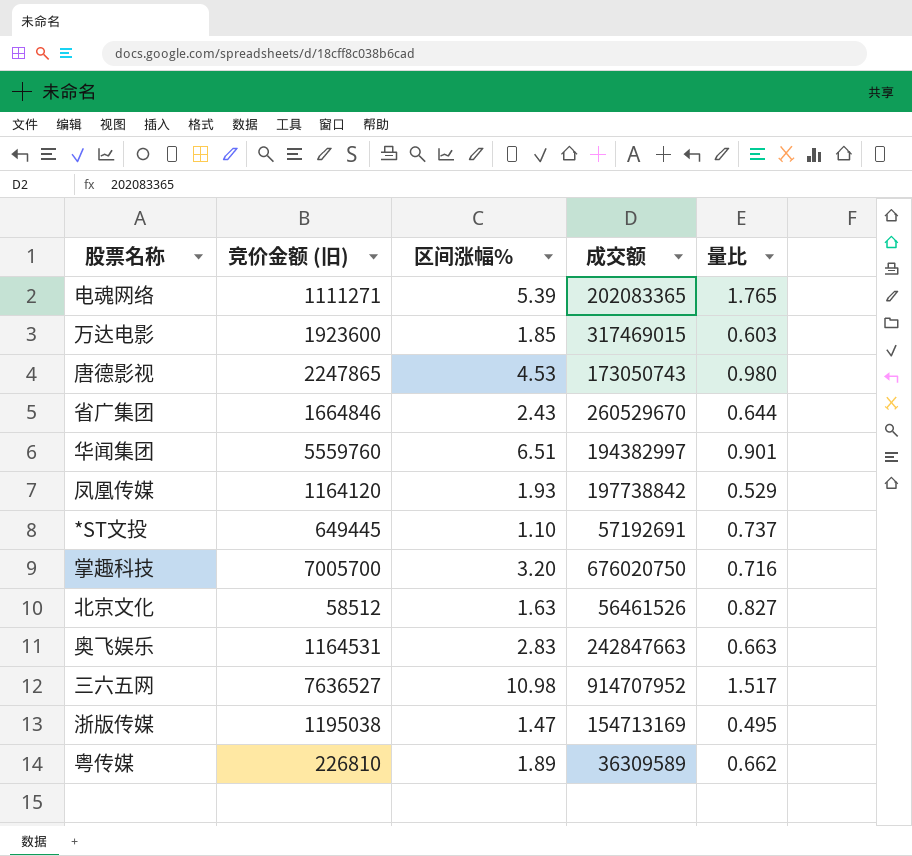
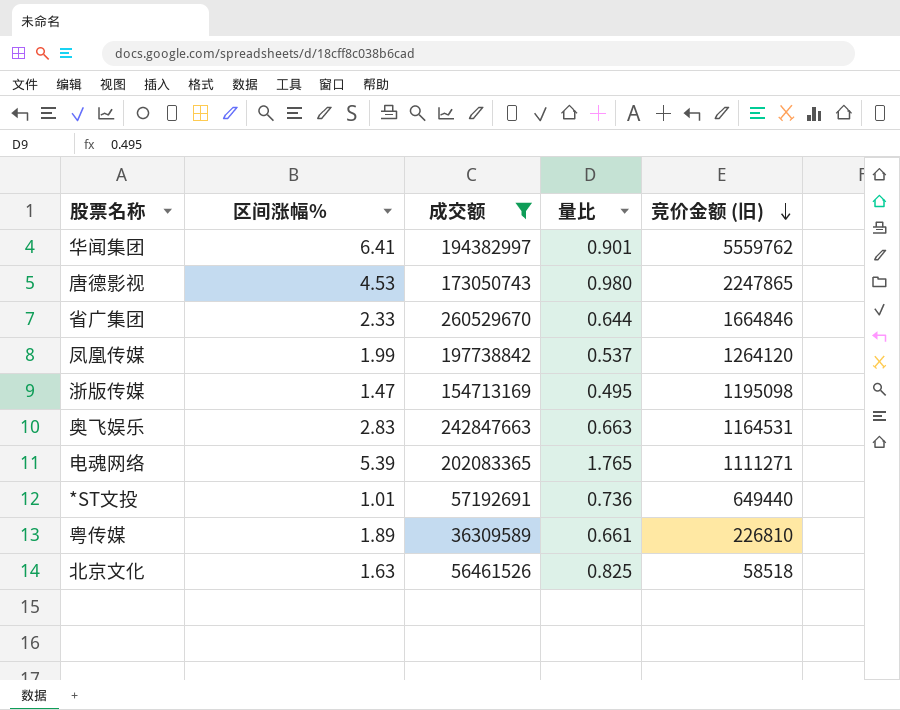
filter: none -> 成交额 <= 260529670
row order: none -> 竞价金额 (旧) descending
column 竞价金额 (旧) | position: 2 -> 5
华闻集团 | 区间涨幅%: 6.51 -> 6.41
华闻集团 | 竞价金额 (旧): 5559760 -> 5559762
省广集团 | 区间涨幅%: 2.43 -> 2.33
凤凰传媒 | 区间涨幅%: 1.93 -> 1.99
凤凰传媒 | 量比: 0.529 -> 0.537
凤凰传媒 | 竞价金额 (旧): 1164120 -> 1264120
浙版传媒 | 竞价金额 (旧): 1195038 -> 1195098
*ST文投 | 区间涨幅%: 1.10 -> 1.01
*ST文投 | 量比: 0.737 -> 0.736
*ST文投 | 竞价金额 (旧): 649445 -> 649440
粤传媒 | 量比: 0.662 -> 0.661
北京文化 | 量比: 0.827 -> 0.825
北京文化 | 竞价金额 (旧): 58512 -> 58518

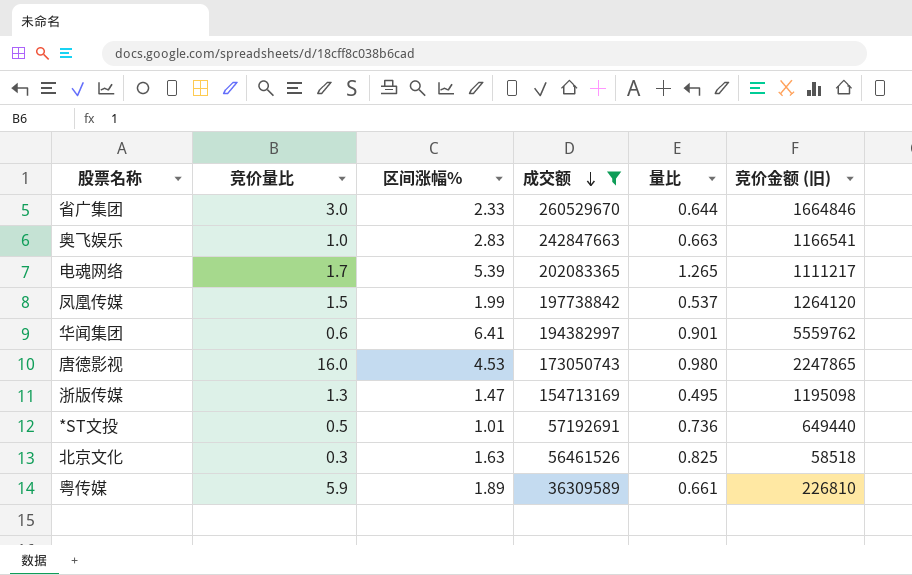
row order: 竞价金额 (旧) descending -> 成交额 descending
column 竞价量比 | position: none -> 2
奥飞娱乐 | 竞价金额 (旧): 1164531 -> 1166541
电魂网络 | 量比: 1.765 -> 1.265
电魂网络 | 竞价金额 (旧): 1111271 -> 1111217

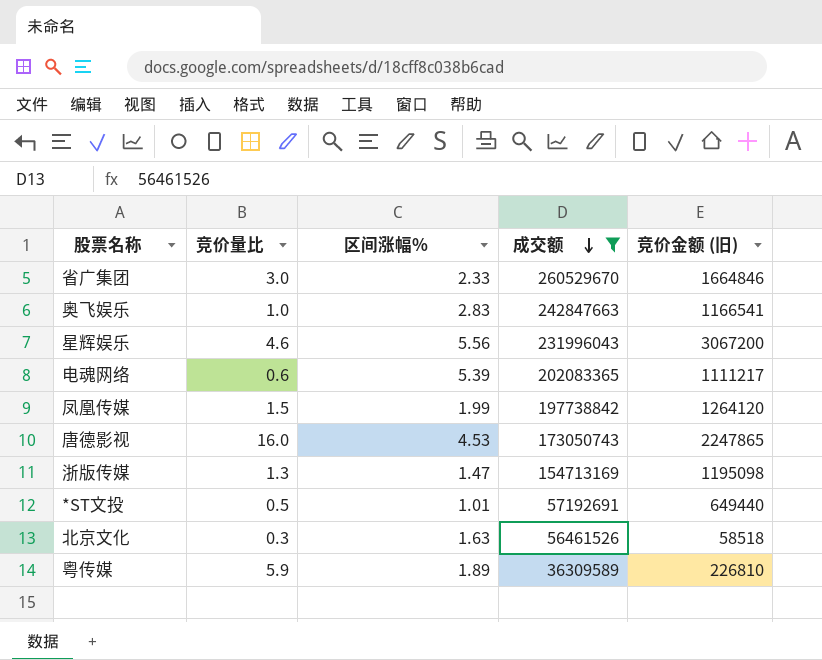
column 量比 | position: 5 -> none
row 华闻集团: 0.6 | 6.41 | 194382997 | 0.901 | 5559762 -> none
row 星辉娱乐: none -> 4.6 | 5.56 | 231996043 | 3067200
电魂网络 | 竞价量比: 1.7 -> 0.6

